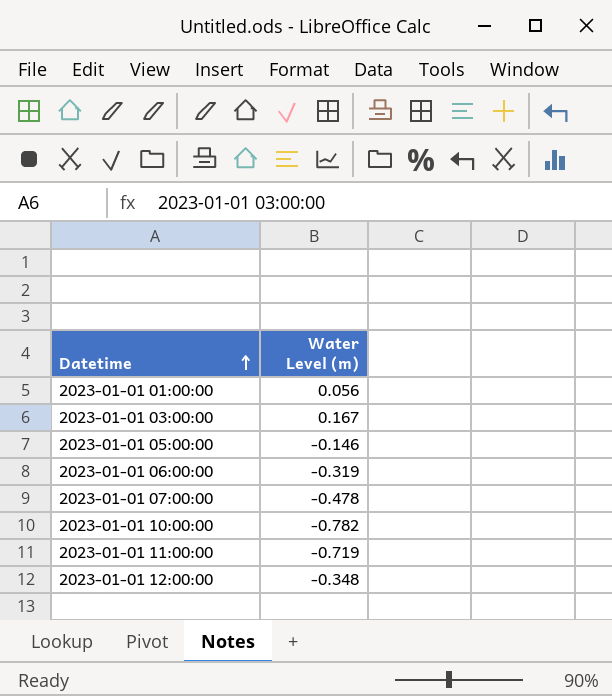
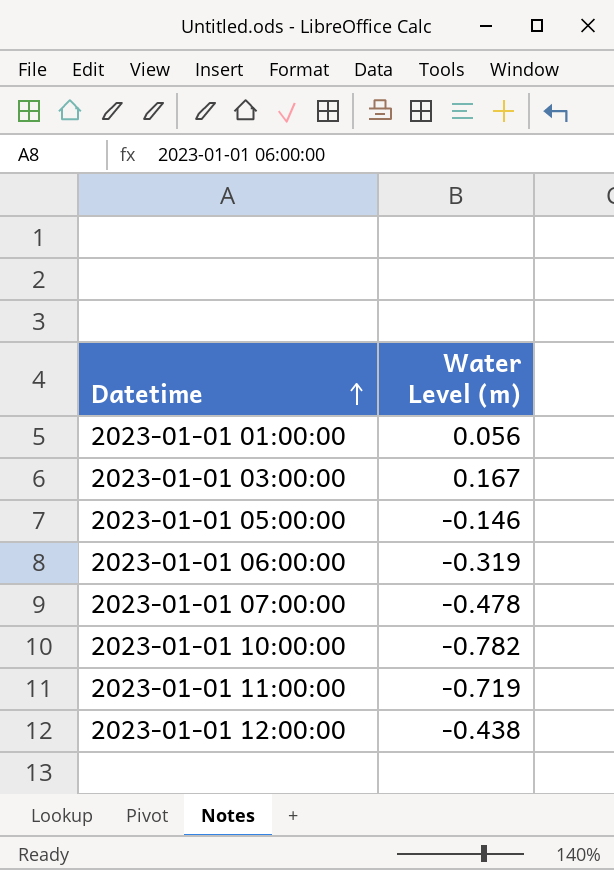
2023-01-01 12:00:00 | Water Level (m): -0.348 -> -0.438

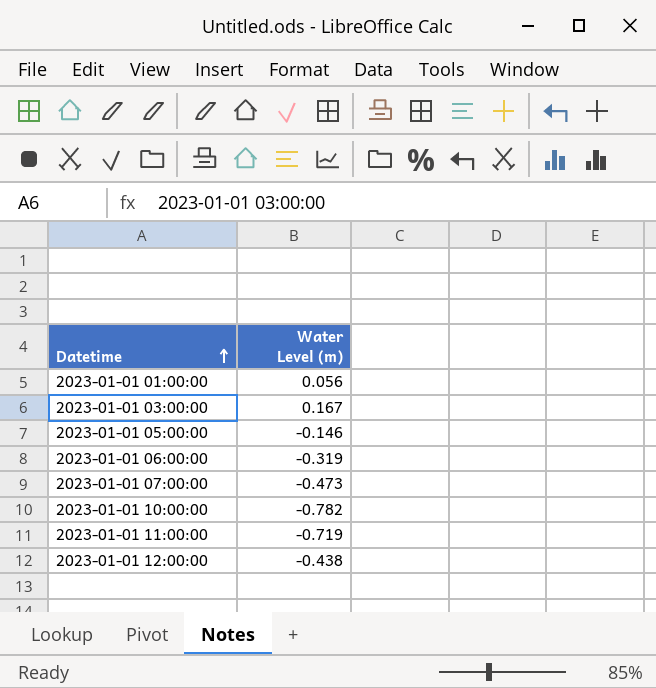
2023-01-01 07:00:00 | Water Level (m): -0.478 -> -0.473

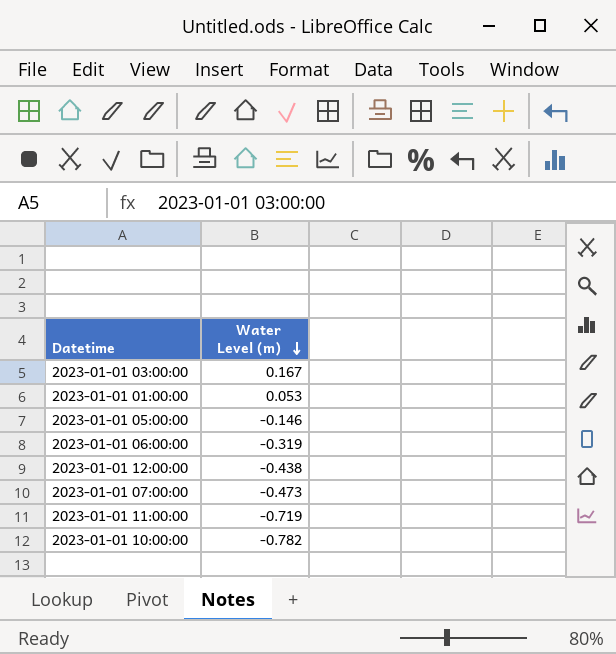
row order: Datetime ascending -> Water Level (m) descending
2023-01-01 01:00:00 | Water Level (m): 0.056 -> 0.053

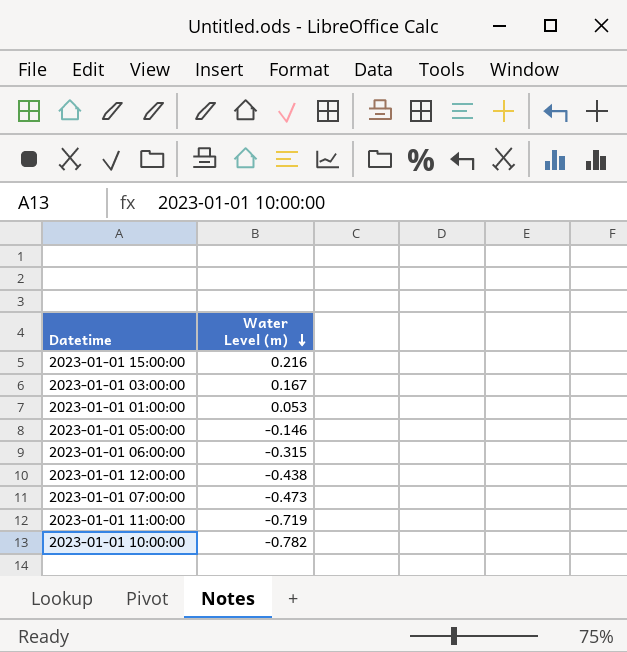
row 2023-01-01 15:00:00: none -> 0.216
2023-01-01 06:00:00 | Water Level (m): -0.319 -> -0.315

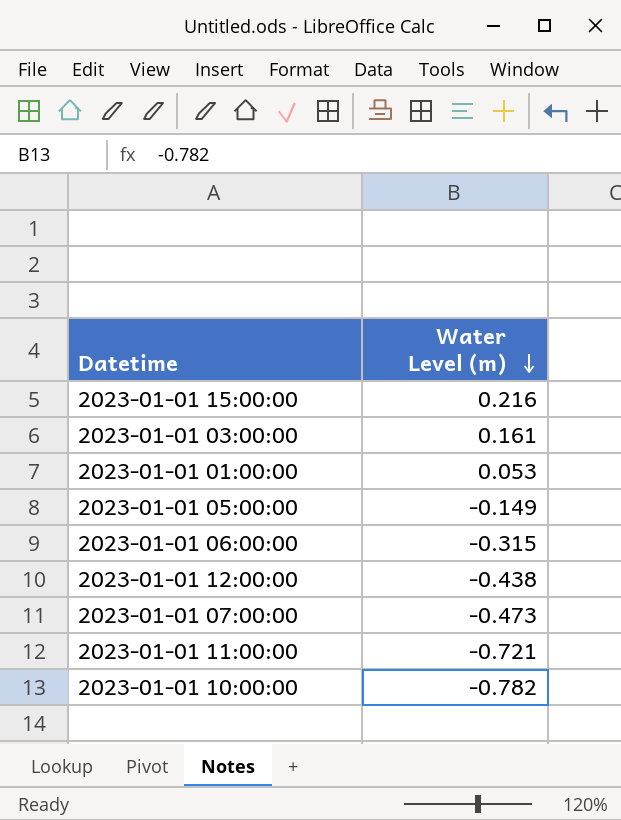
2023-01-01 03:00:00 | Water Level (m): 0.167 -> 0.161
2023-01-01 05:00:00 | Water Level (m): -0.146 -> -0.149
2023-01-01 11:00:00 | Water Level (m): -0.719 -> -0.721

